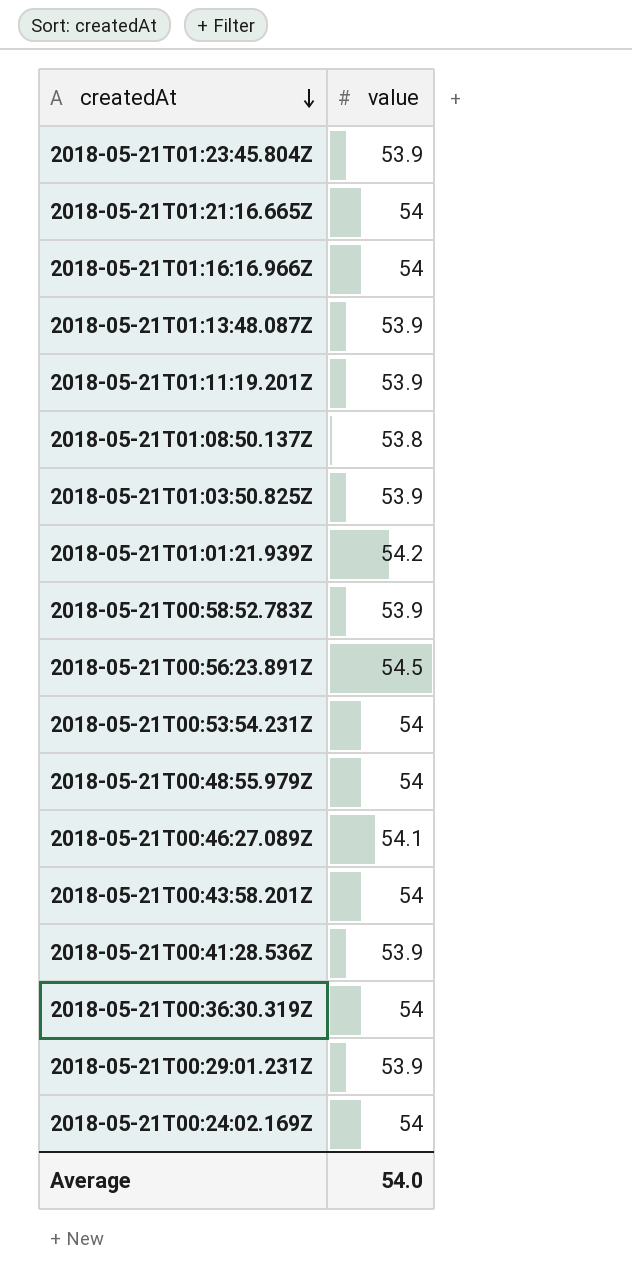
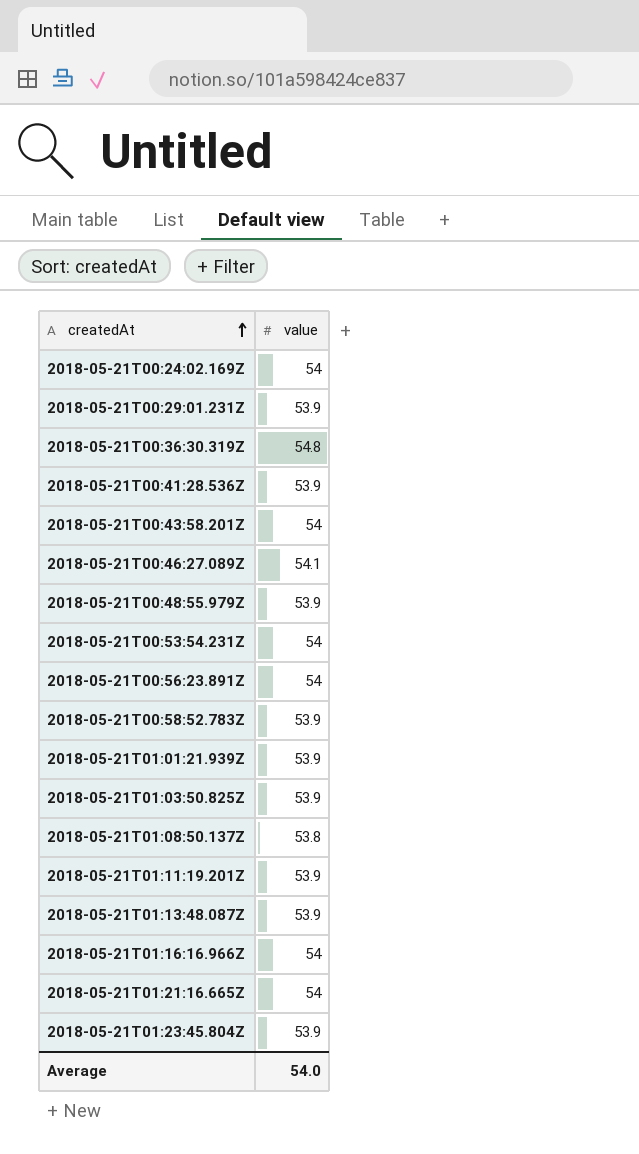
row order: createdAt descending -> createdAt ascending
2018-05-21T00:36:30.319Z | value: 54 -> 54.8
2018-05-21T00:48:55.979Z | value: 54 -> 53.9
2018-05-21T00:56:23.891Z | value: 54.5 -> 54
2018-05-21T01:01:21.939Z | value: 54.2 -> 53.9

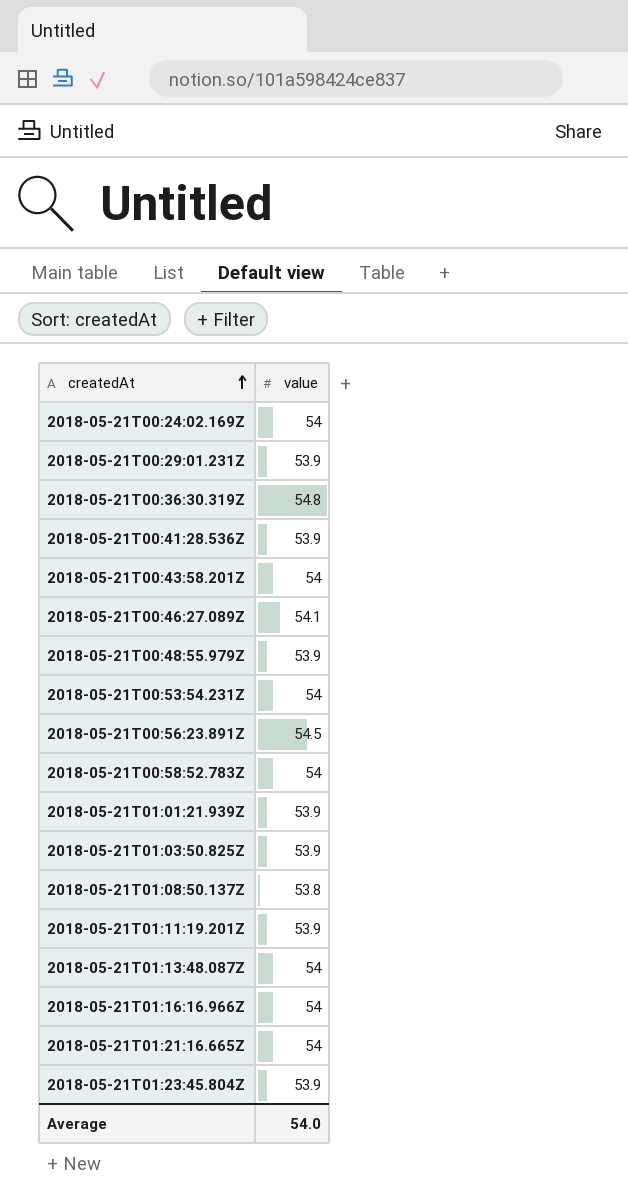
2018-05-21T00:56:23.891Z | value: 54 -> 54.5
2018-05-21T00:58:52.783Z | value: 53.9 -> 54
2018-05-21T01:13:48.087Z | value: 53.9 -> 54

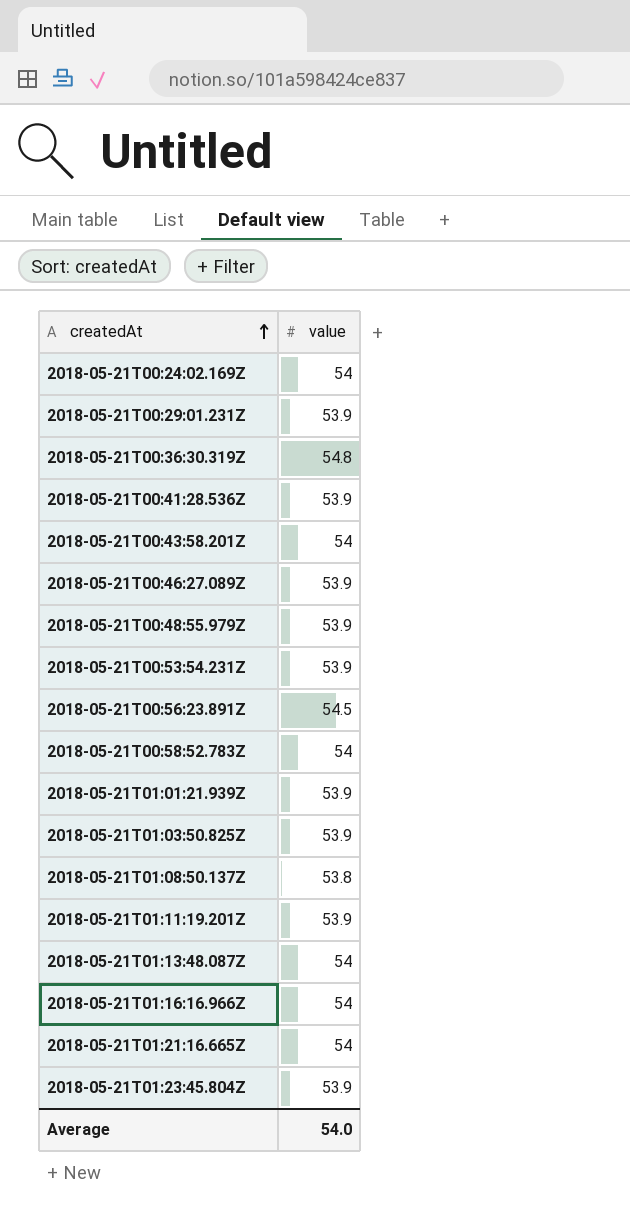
2018-05-21T00:46:27.089Z | value: 54.1 -> 53.9
2018-05-21T00:53:54.231Z | value: 54 -> 53.9

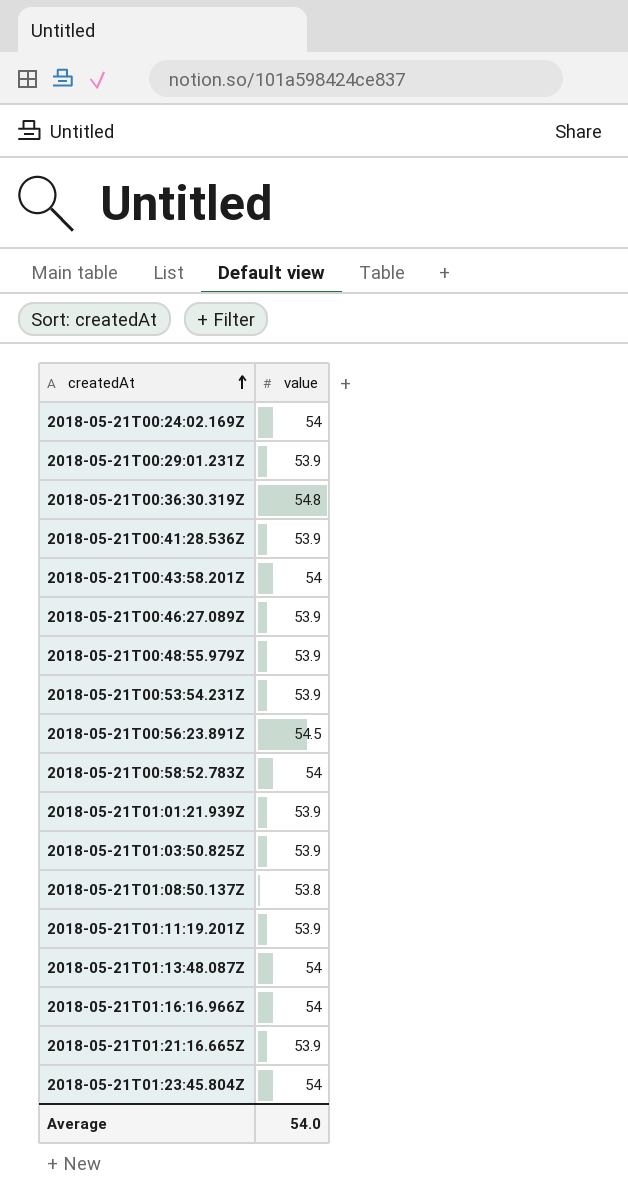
2018-05-21T01:21:16.665Z | value: 54 -> 53.9
2018-05-21T01:23:45.804Z | value: 53.9 -> 54

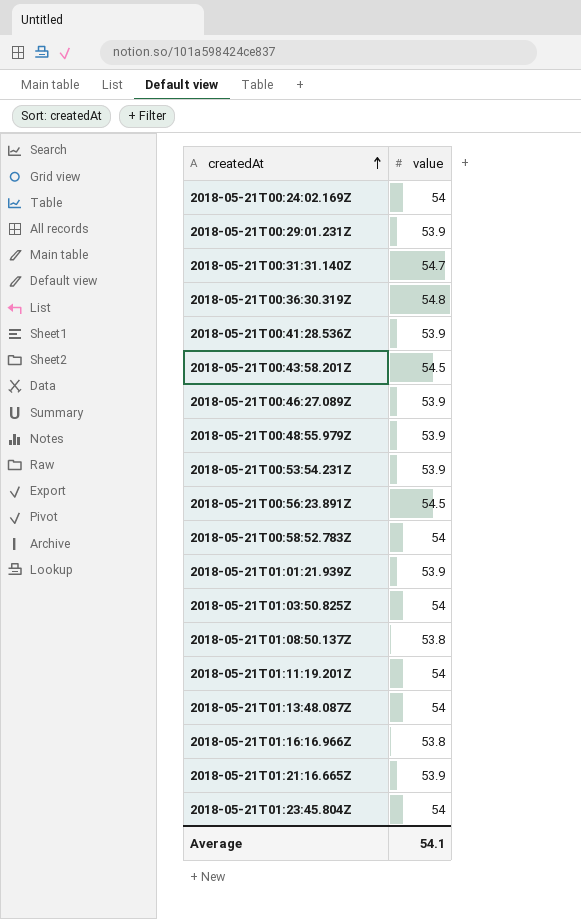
row 2018-05-21T00:31:31.140Z: none -> 54.7
2018-05-21T00:43:58.201Z | value: 54 -> 54.5
2018-05-21T01:03:50.825Z | value: 53.9 -> 54
2018-05-21T01:11:19.201Z | value: 53.9 -> 54
2018-05-21T01:16:16.966Z | value: 54 -> 53.8
Average | value: 54.0 -> 54.1

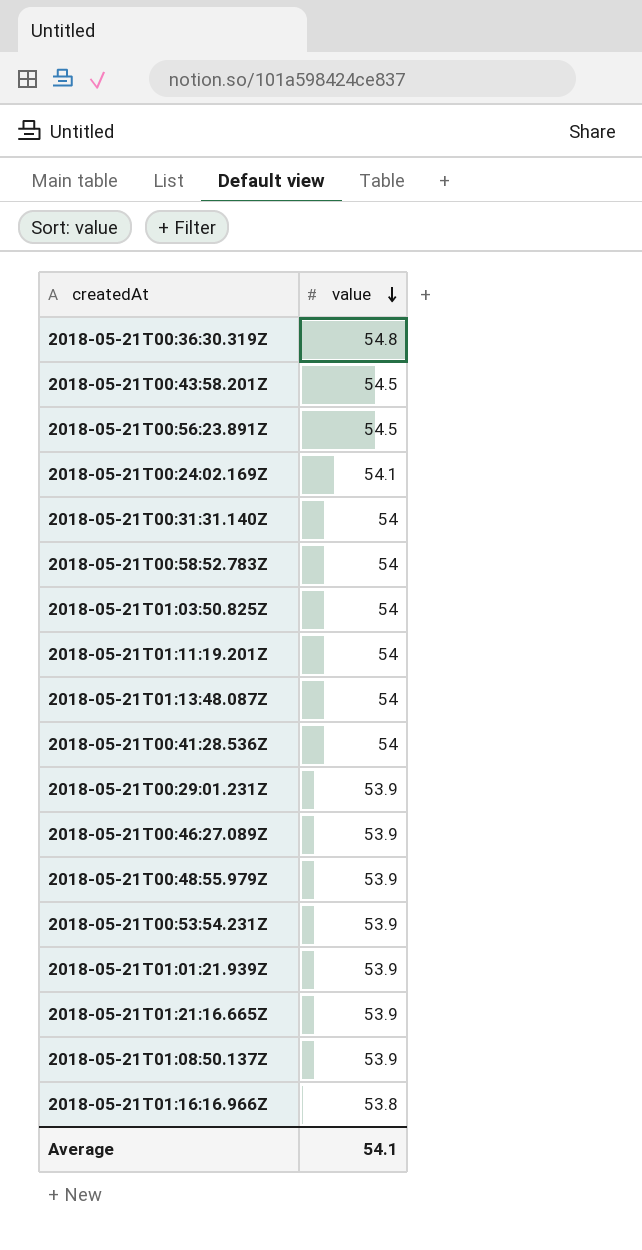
row order: createdAt ascending -> value descending
row 2018-05-21T01:23:45.804Z: 54 -> none
2018-05-21T00:24:02.169Z | value: 54 -> 54.1
2018-05-21T00:31:31.140Z | value: 54.7 -> 54
2018-05-21T00:41:28.536Z | value: 53.9 -> 54
2018-05-21T01:08:50.137Z | value: 53.8 -> 53.9

